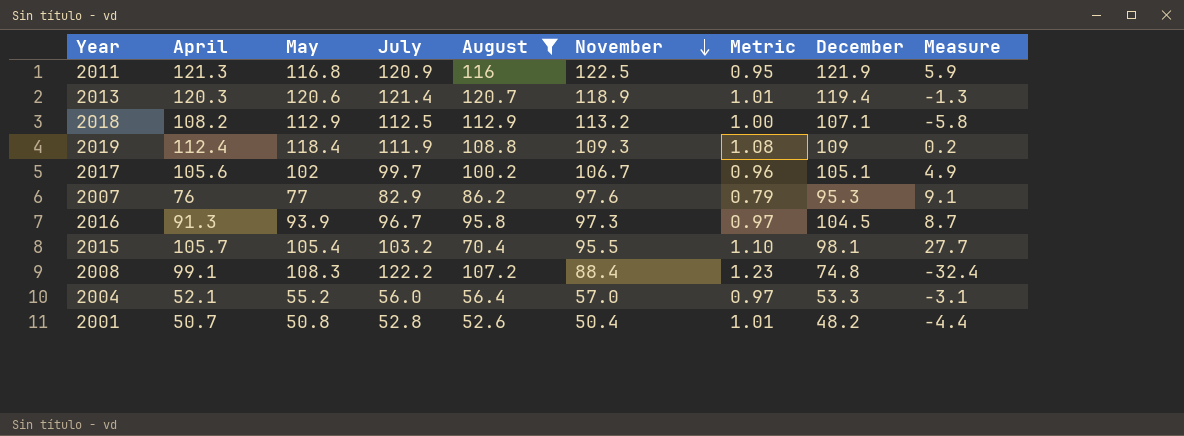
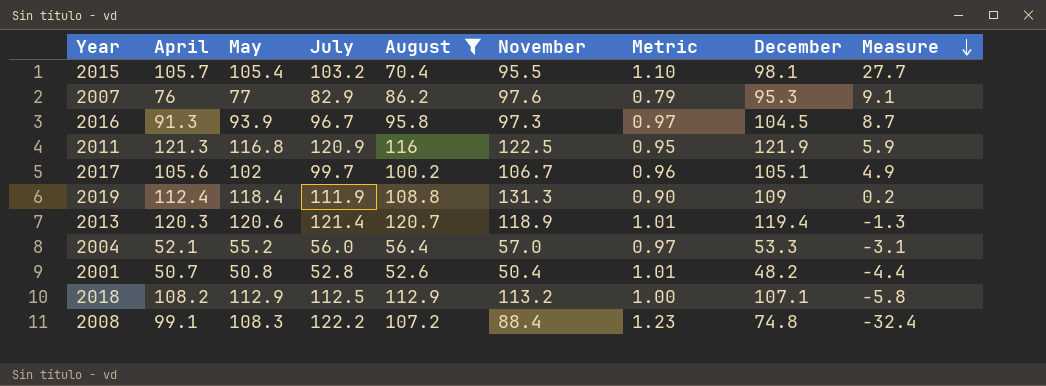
row order: November descending -> Measure descending
2019 | November: 109.3 -> 131.3
2019 | Metric: 1.08 -> 0.90

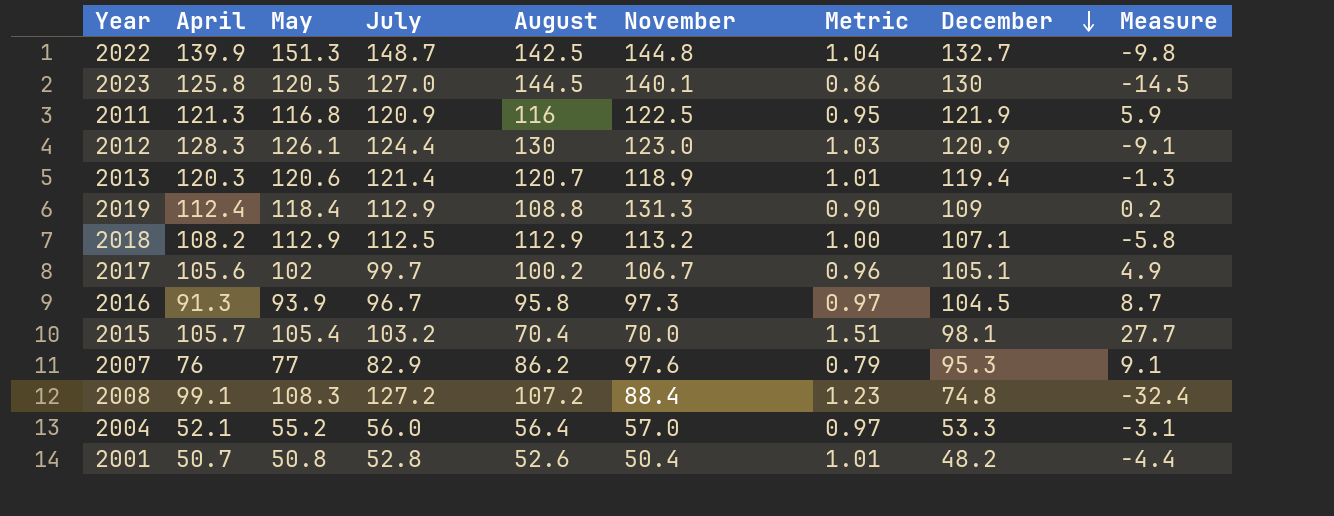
filter: August <= 120.7 -> none
row order: Measure descending -> December descending
2019 | July: 111.9 -> 112.9
2015 | November: 95.5 -> 70.0
2015 | Metric: 1.10 -> 1.51
2008 | July: 122.2 -> 127.2

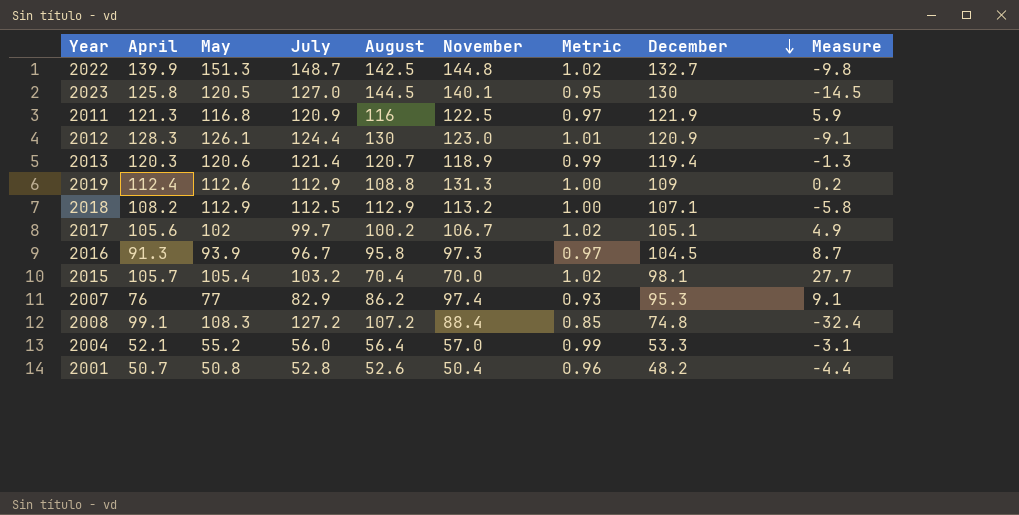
column Metric | formula: [May] / [November] -> [May] / [July]
2019 | May: 118.4 -> 112.6
2007 | November: 97.6 -> 97.4

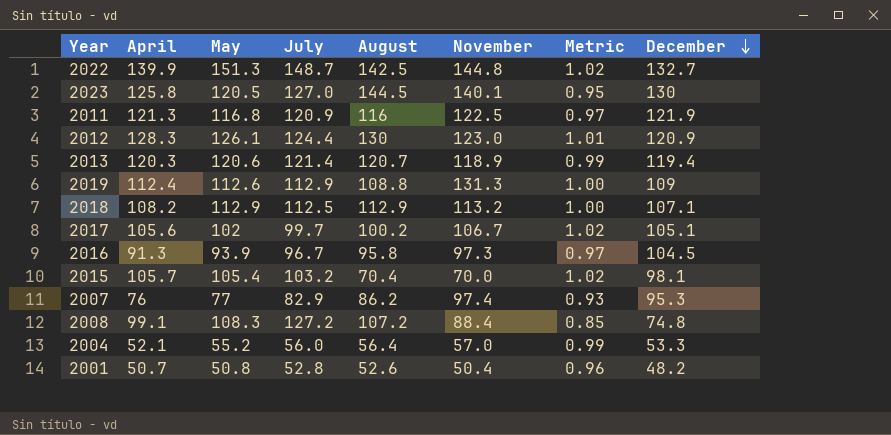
column Measure | formula: [December] - [August] -> none

